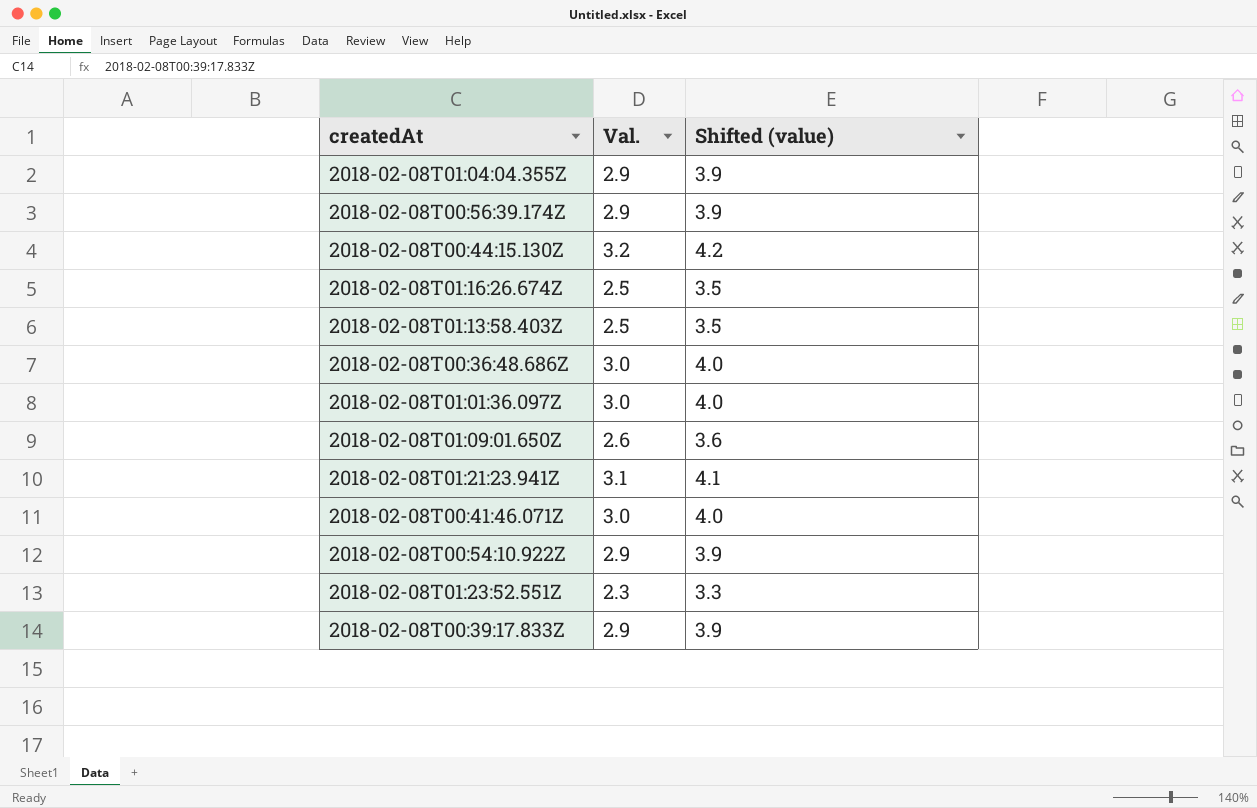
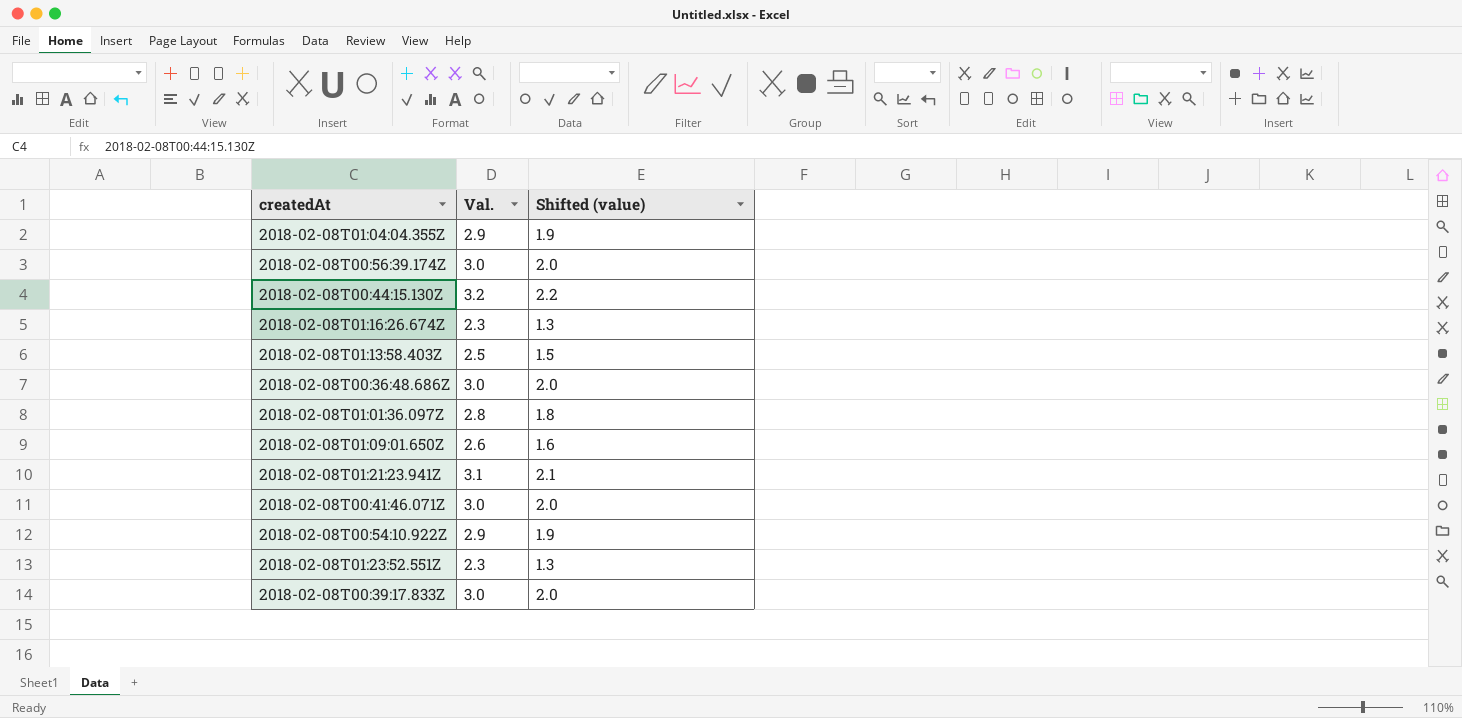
column Shifted (value) | formula: [Val.] + 1 -> [Val.] - 1
2018-02-08T00:56:39.174Z | Val.: 2.9 -> 3.0
2018-02-08T01:16:26.674Z | Val.: 2.5 -> 2.3
2018-02-08T01:01:36.097Z | Val.: 3.0 -> 2.8
2018-02-08T00:39:17.833Z | Val.: 2.9 -> 3.0

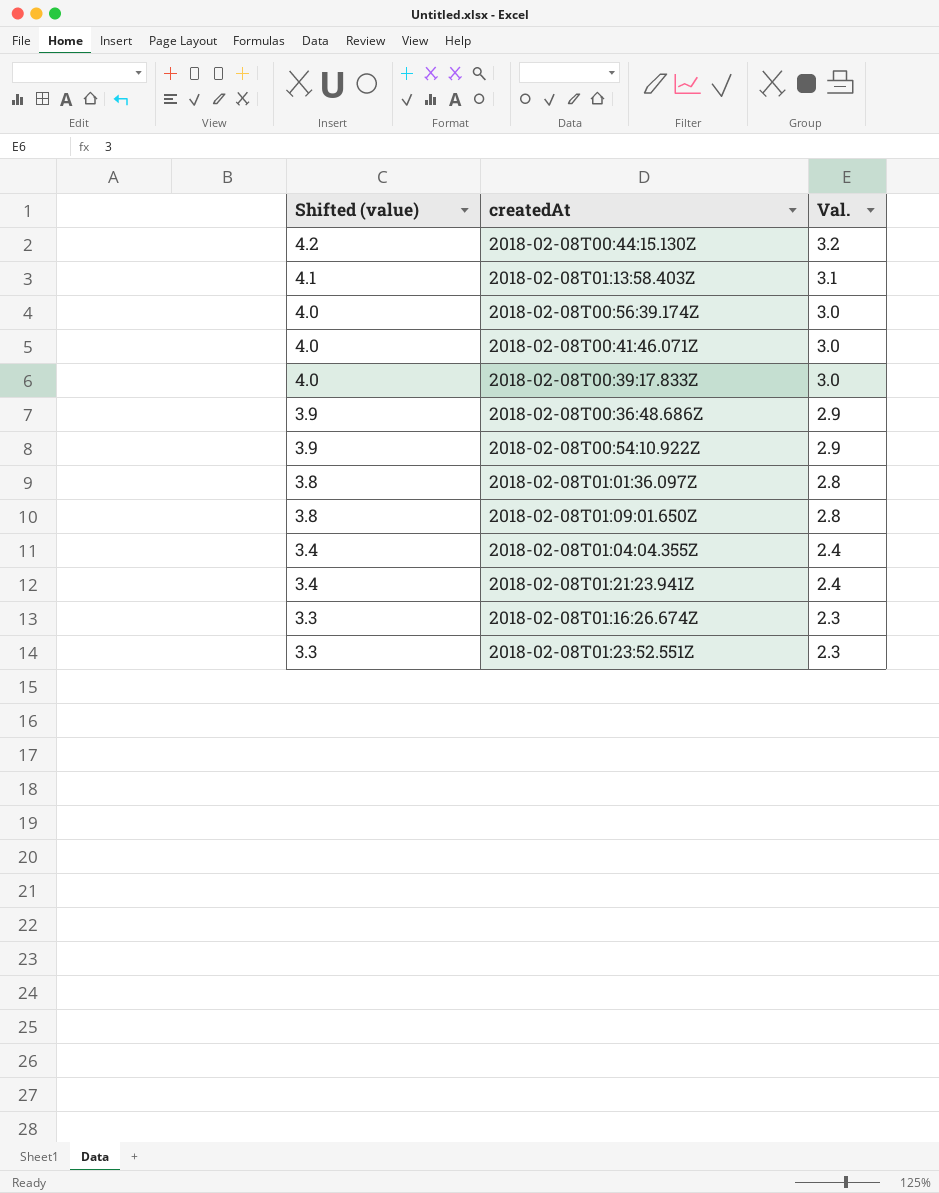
row order: none -> Shifted (value) descending
column Shifted (value) | formula: [Val.] - 1 -> [Val.] + 1
column Shifted (value) | position: 3 -> 1
2018-02-08T01:13:58.403Z | Val.: 2.5 -> 3.1
2018-02-08T00:36:48.686Z | Val.: 3.0 -> 2.9
2018-02-08T01:09:01.650Z | Val.: 2.6 -> 2.8
2018-02-08T01:04:04.355Z | Val.: 2.9 -> 2.4
2018-02-08T01:21:23.941Z | Val.: 3.1 -> 2.4

